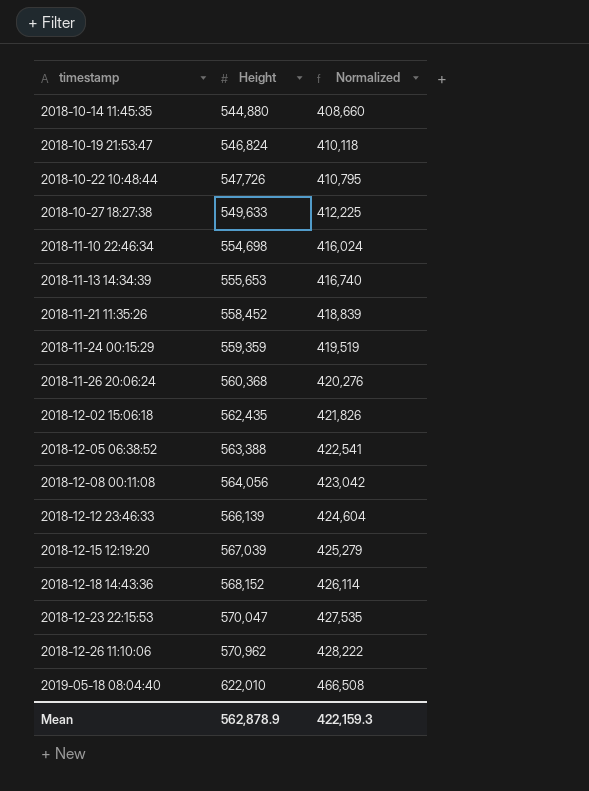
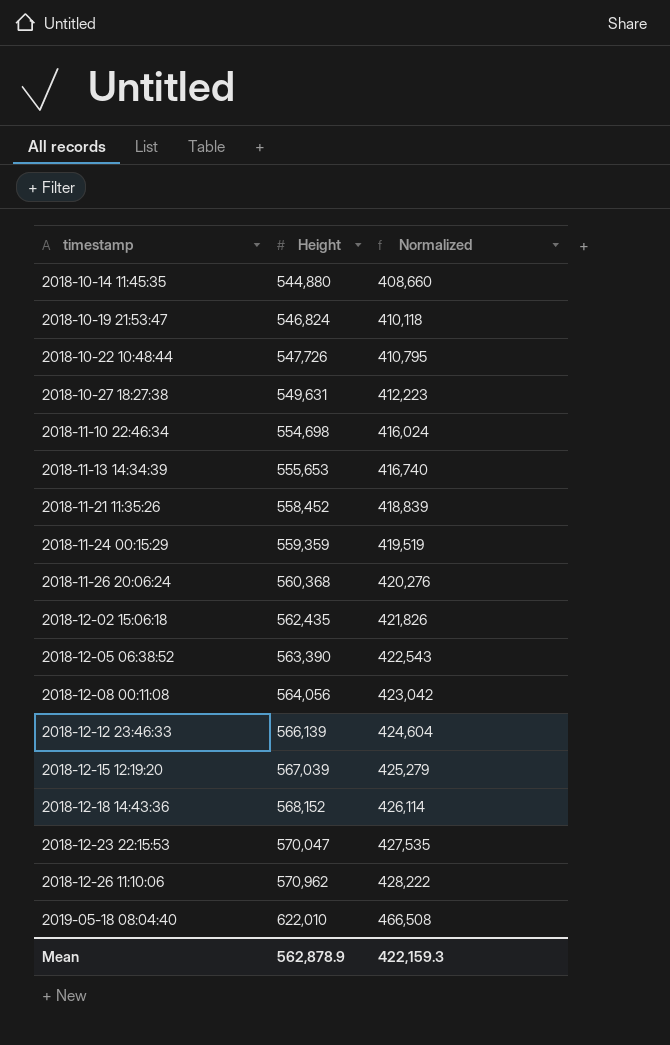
2018-10-27 18:27:38 | Height: 549,633 -> 549,631
2018-10-27 18:27:38 | Normalized: 412,225 -> 412,223
2018-12-05 06:38:52 | Height: 563,388 -> 563,390
2018-12-05 06:38:52 | Normalized: 422,541 -> 422,543

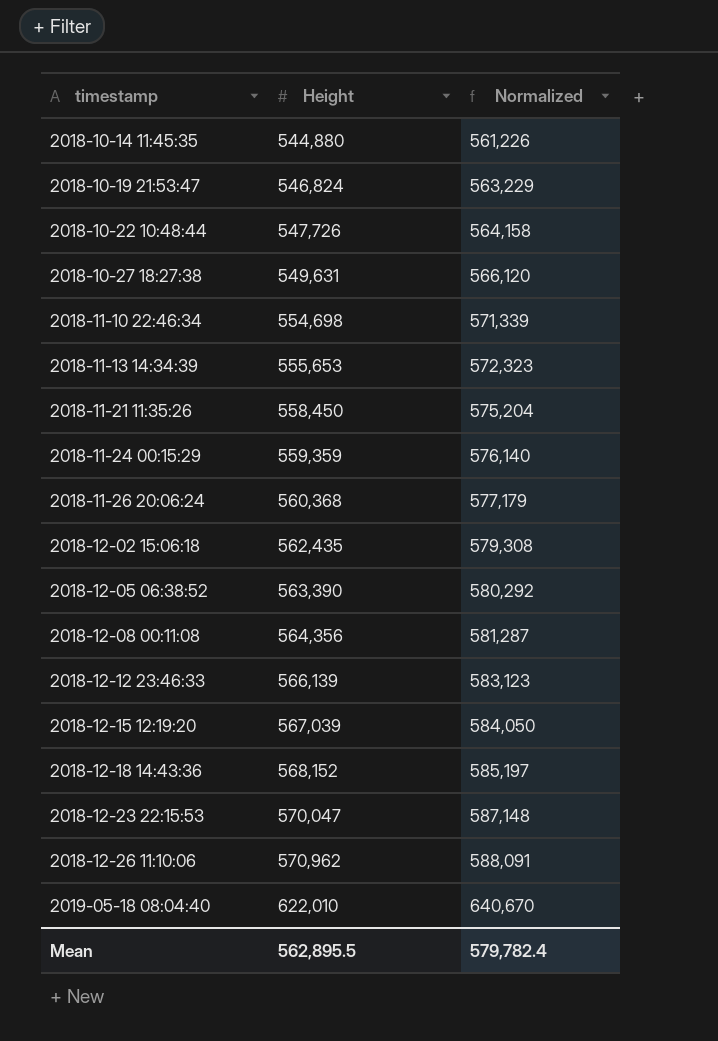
column Normalized | formula: [Height] * 0.75 -> [Height] * 1.03
2018-11-21 11:35:26 | Height: 558,452 -> 558,450
2018-12-08 00:11:08 | Height: 564,056 -> 564,356
Mean | Height: 562,878.9 -> 562,895.5
Mean | Normalized: 422,159.3 -> 579,782.4

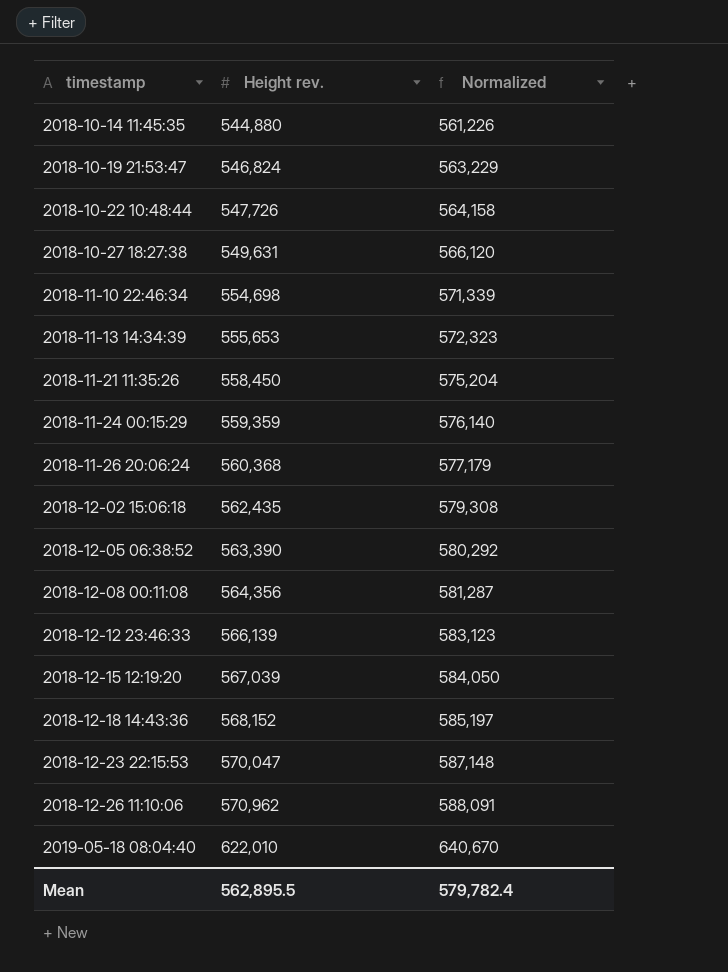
column name: Height -> Height rev.

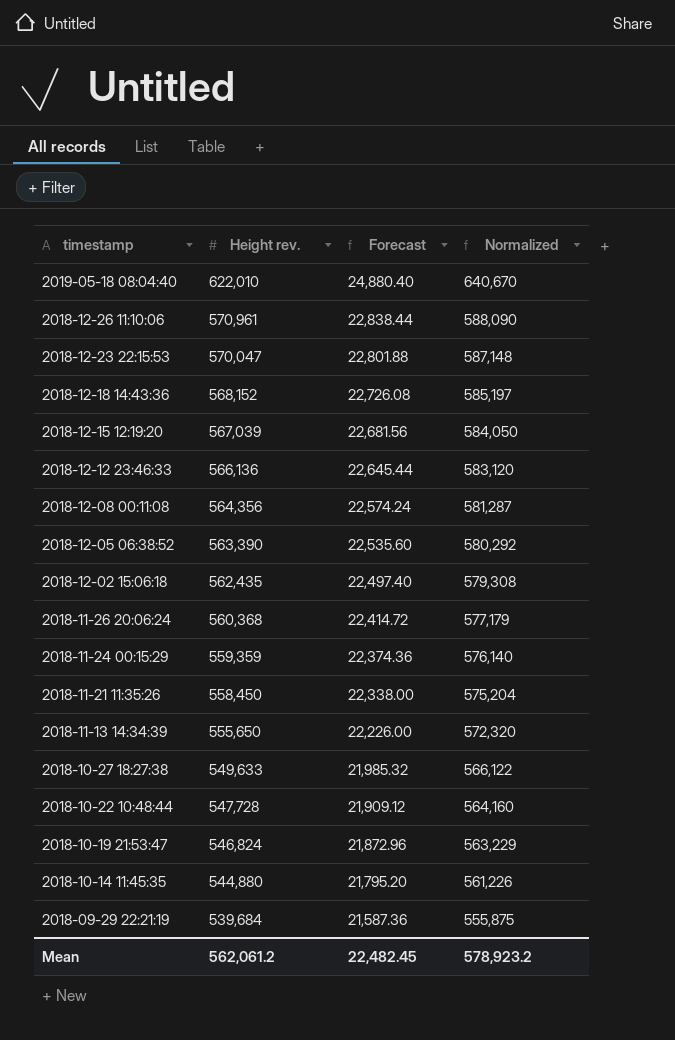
row order: timestamp ascending -> timestamp descending
column Forecast | formula: none -> [Height rev.] * 0.04
row 2018-11-10 22:46:34: 554,698 | 571,339 -> none
2018-12-26 11:10:06 | Height rev.: 570,962 -> 570,961
2018-12-26 11:10:06 | Normalized: 588,091 -> 588,090
2018-12-12 23:46:33 | Height rev.: 566,139 -> 566,136
2018-12-12 23:46:33 | Normalized: 583,123 -> 583,120
2018-11-13 14:34:39 | Height rev.: 555,653 -> 555,650
2018-11-13 14:34:39 | Normalized: 572,323 -> 572,320
2018-10-27 18:27:38 | Height rev.: 549,631 -> 549,633
2018-10-27 18:27:38 | Normalized: 566,120 -> 566,122
2018-10-22 10:48:44 | Height rev.: 547,726 -> 547,728
2018-10-22 10:48:44 | Normalized: 564,158 -> 564,160
row 2018-09-29 22:21:19: none -> 539,684 | 21,587.36 | 555,875
Mean | Height rev.: 562,895.5 -> 562,061.2
Mean | Normalized: 579,782.4 -> 578,923.2

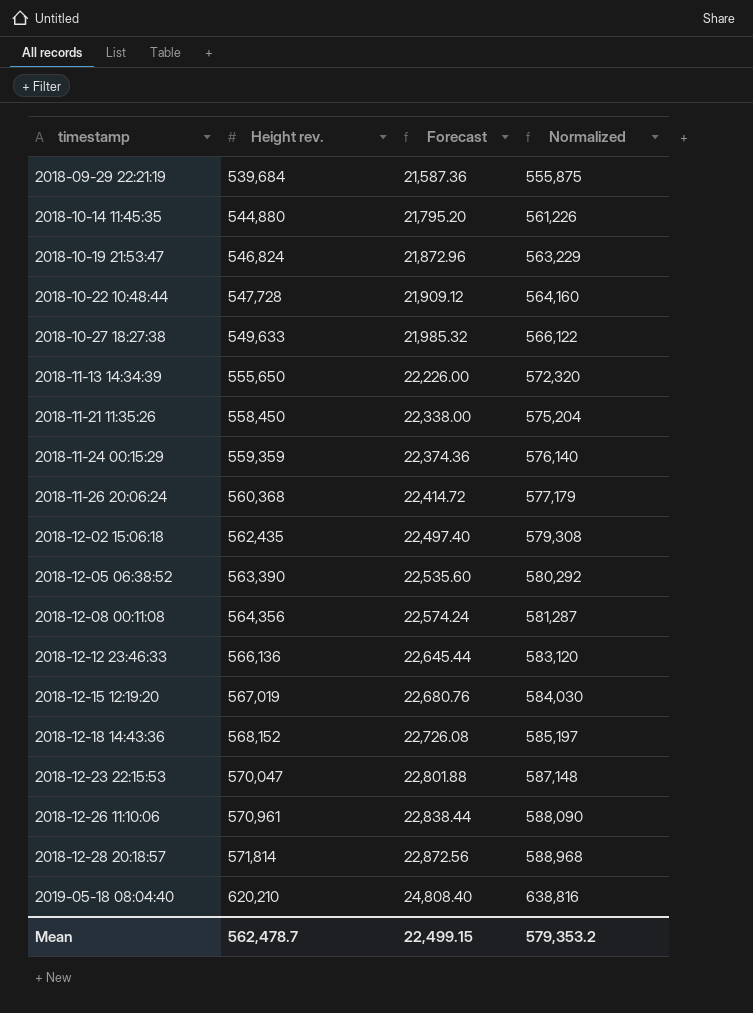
row order: timestamp descending -> timestamp ascending
2018-12-15 12:19:20 | Height rev.: 567,039 -> 567,019
2018-12-15 12:19:20 | Forecast: 22,681.56 -> 22,680.76
2018-12-15 12:19:20 | Normalized: 584,050 -> 584,030
row 2018-12-28 20:18:57: none -> 571,814 | 22,872.56 | 588,968
2019-05-18 08:04:40 | Height rev.: 622,010 -> 620,210
2019-05-18 08:04:40 | Forecast: 24,880.40 -> 24,808.40
2019-05-18 08:04:40 | Normalized: 640,670 -> 638,816
Mean | Height rev.: 562,061.2 -> 562,478.7
Mean | Forecast: 22,482.45 -> 22,499.15
Mean | Normalized: 578,923.2 -> 579,353.2

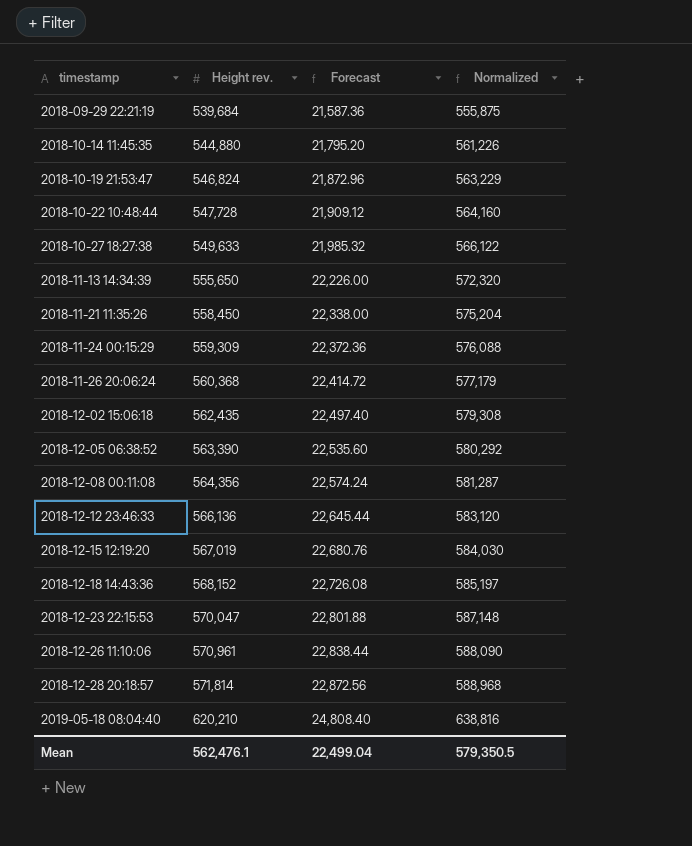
2018-11-24 00:15:29 | Height rev.: 559,359 -> 559,309
2018-11-24 00:15:29 | Forecast: 22,374.36 -> 22,372.36
2018-11-24 00:15:29 | Normalized: 576,140 -> 576,088
Mean | Height rev.: 562,478.7 -> 562,476.1
Mean | Forecast: 22,499.15 -> 22,499.04
Mean | Normalized: 579,353.2 -> 579,350.5

